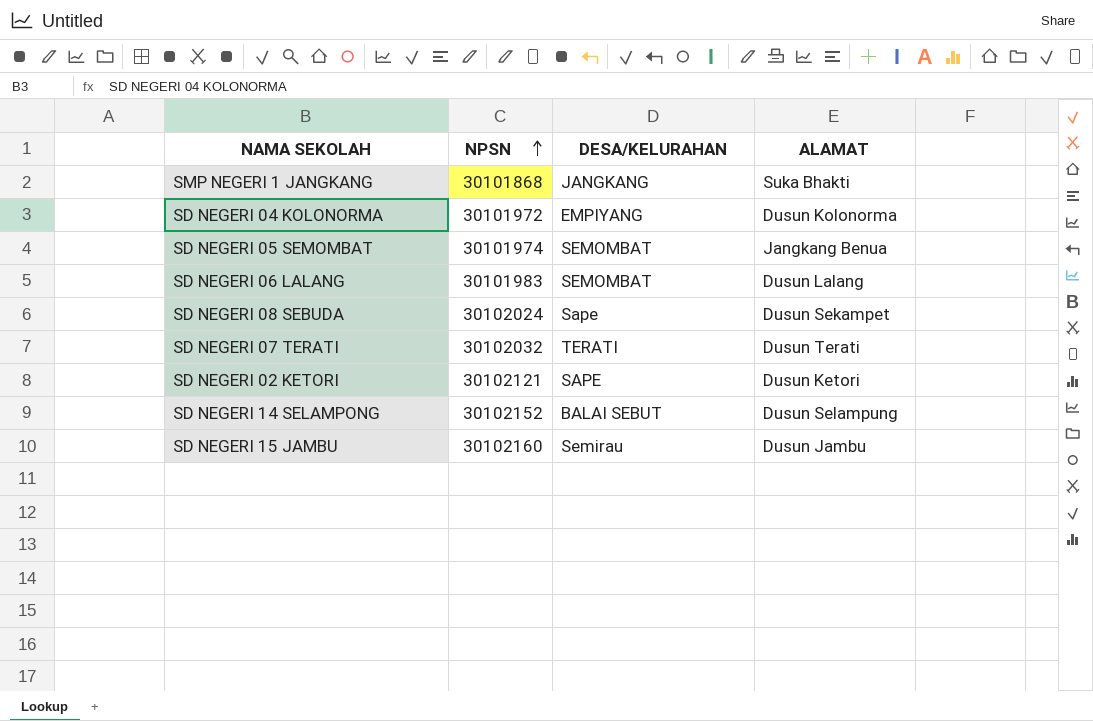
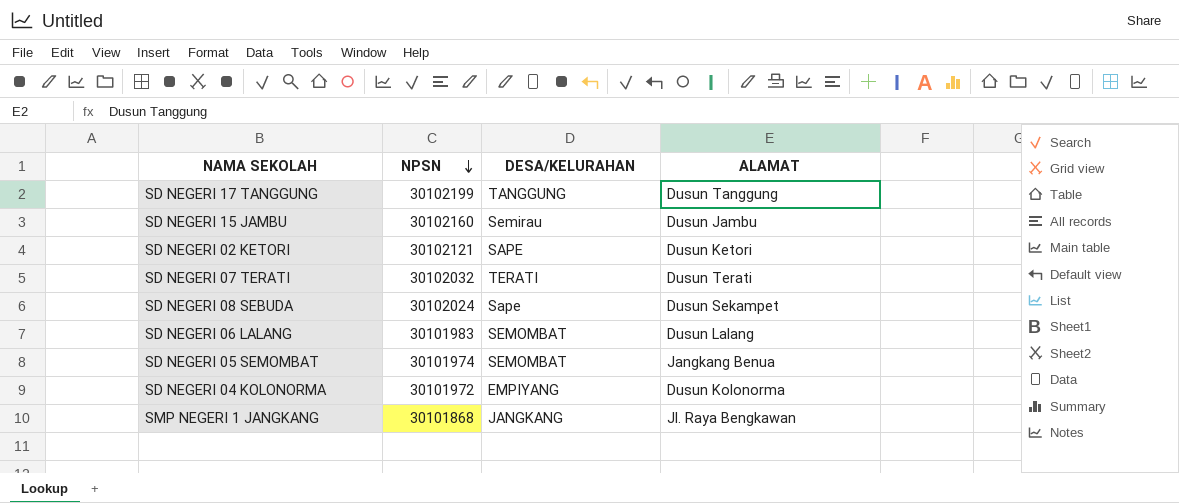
row order: NPSN ascending -> NPSN descending
row SD NEGERI 14 SELAMPONG: 30102152 | BALAI SEBUT | Dusun Selampung -> none
row SD NEGERI 17 TANGGUNG: none -> 30102199 | TANGGUNG | Dusun Tanggung
SMP NEGERI 1 JANGKANG | ALAMAT: Suka Bhakti -> Jl. Raya Bengkawan

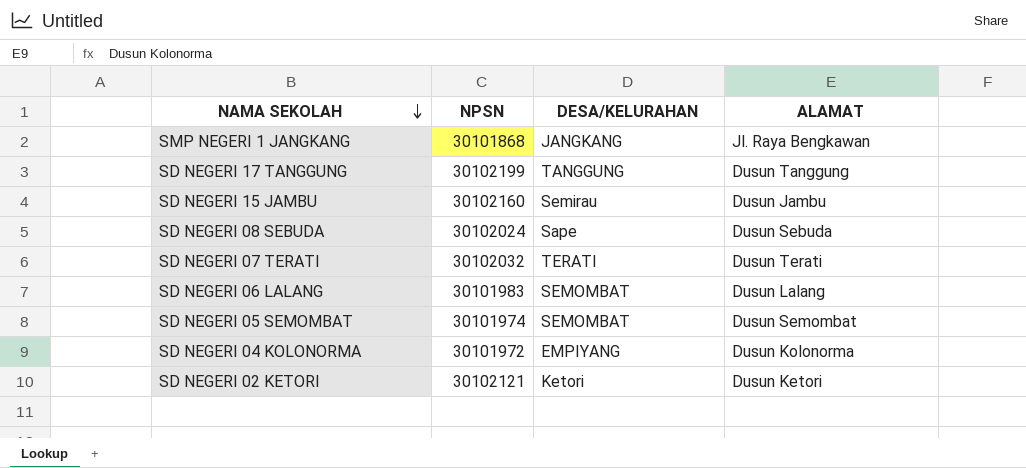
row order: NPSN descending -> NAMA SEKOLAH descending
SD NEGERI 08 SEBUDA | ALAMAT: Dusun Sekampet -> Dusun Sebuda
SD NEGERI 05 SEMOMBAT | ALAMAT: Jangkang Benua -> Dusun Semombat
SD NEGERI 02 KETORI | DESA/KELURAHAN: SAPE -> Ketori

